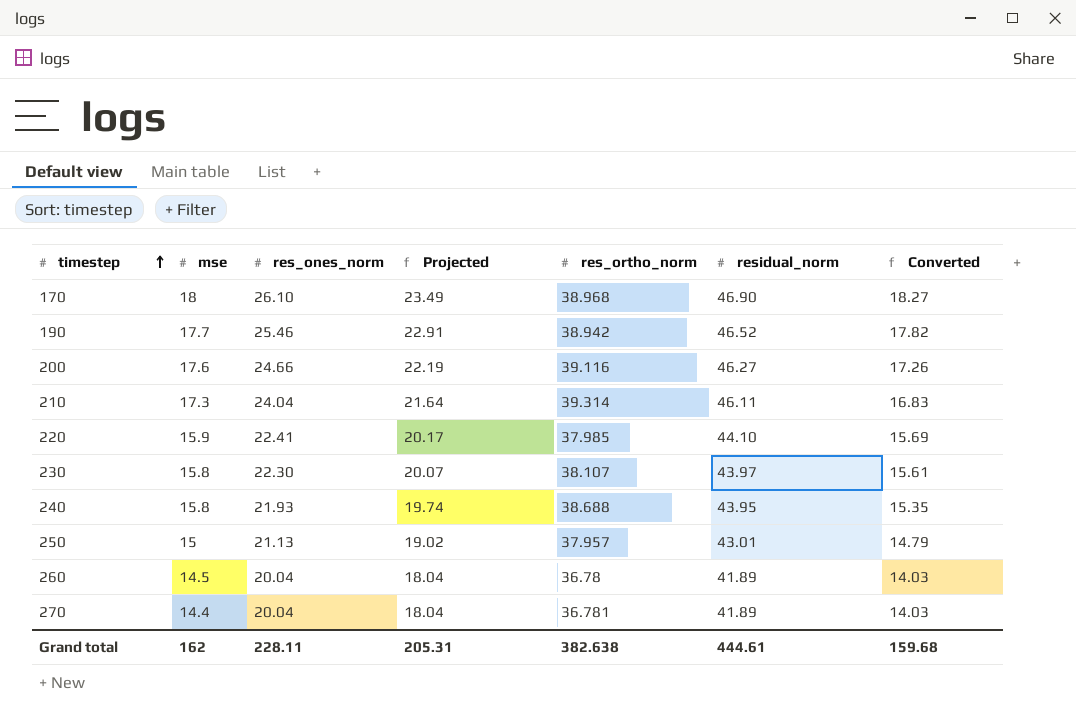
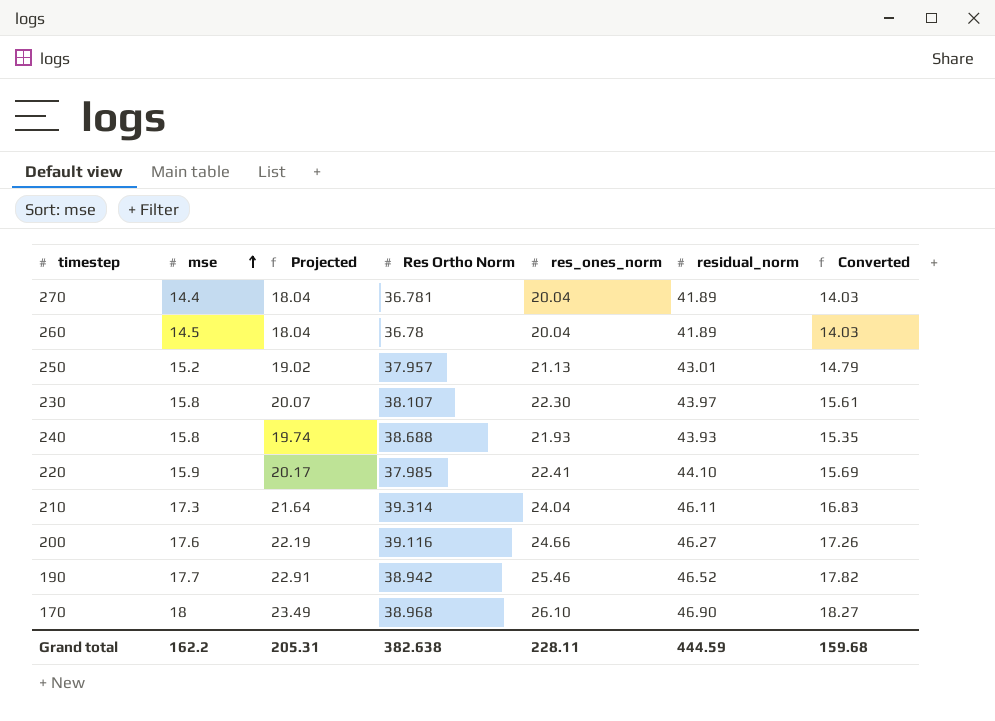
row order: timestep ascending -> mse ascending
column name: res_ortho_norm -> Res Ortho Norm
column res_ones_norm | position: 3 -> 5
250 | mse: 15 -> 15.2
240 | residual_norm: 43.95 -> 43.93
Grand total | mse: 162 -> 162.2
Grand total | residual_norm: 444.61 -> 444.59

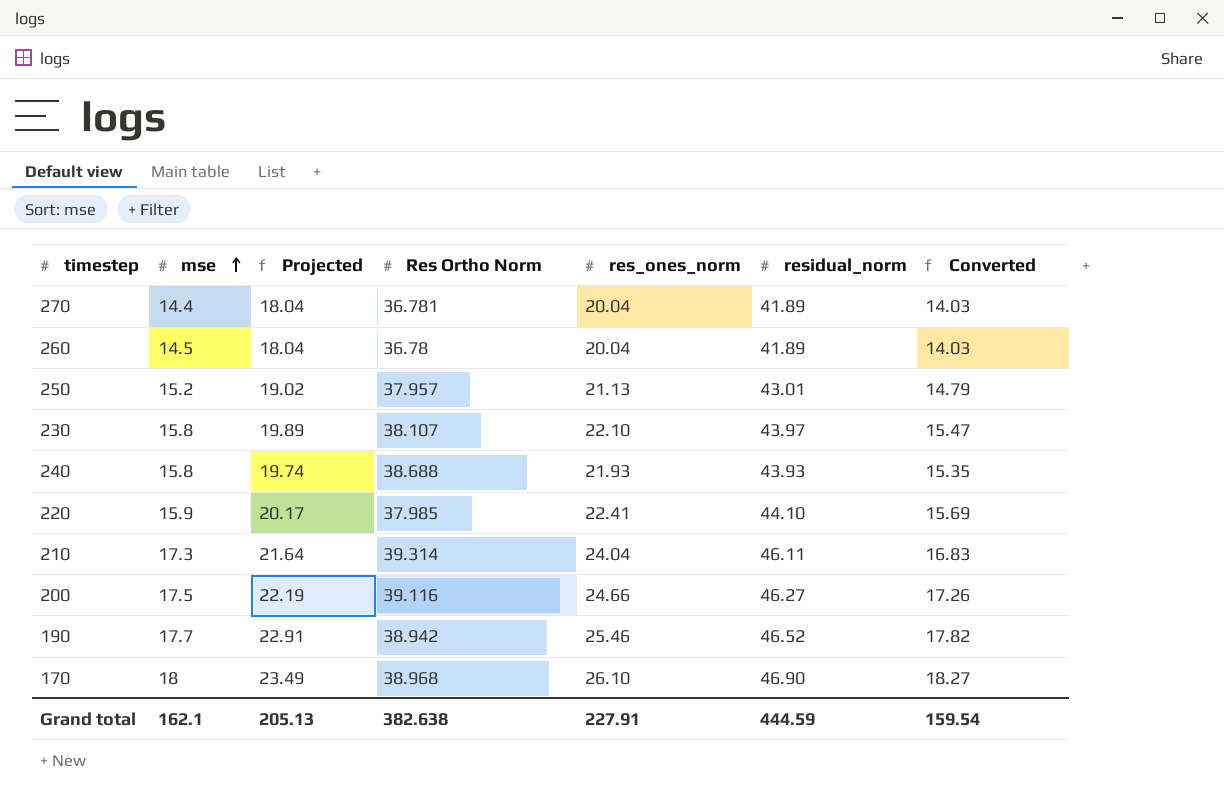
230 | Projected: 20.07 -> 19.89
230 | res_ones_norm: 22.30 -> 22.10
230 | Converted: 15.61 -> 15.47
200 | mse: 17.6 -> 17.5
Grand total | mse: 162.2 -> 162.1
Grand total | Projected: 205.31 -> 205.13
Grand total | res_ones_norm: 228.11 -> 227.91
Grand total | Converted: 159.68 -> 159.54

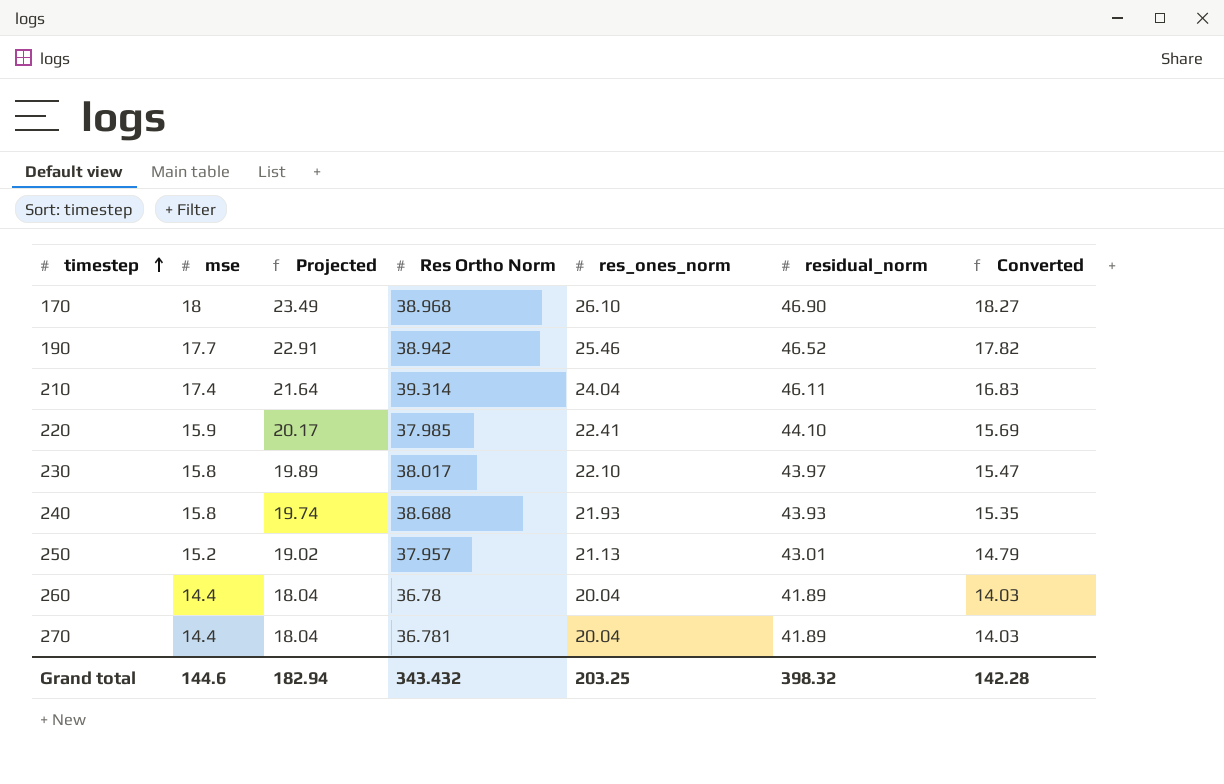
row order: mse ascending -> timestep ascending
row 200: 17.5 | 22.19 | 39.116 | 24.66 | 46.27 | 17.26 -> none
210 | mse: 17.3 -> 17.4
230 | Res Ortho Norm: 38.107 -> 38.017
260 | mse: 14.5 -> 14.4
Grand total | mse: 162.1 -> 144.6
Grand total | Projected: 205.13 -> 182.94
Grand total | Res Ortho Norm: 382.638 -> 343.432
Grand total | res_ones_norm: 227.91 -> 203.25
Grand total | residual_norm: 444.59 -> 398.32
Grand total | Converted: 159.54 -> 142.28

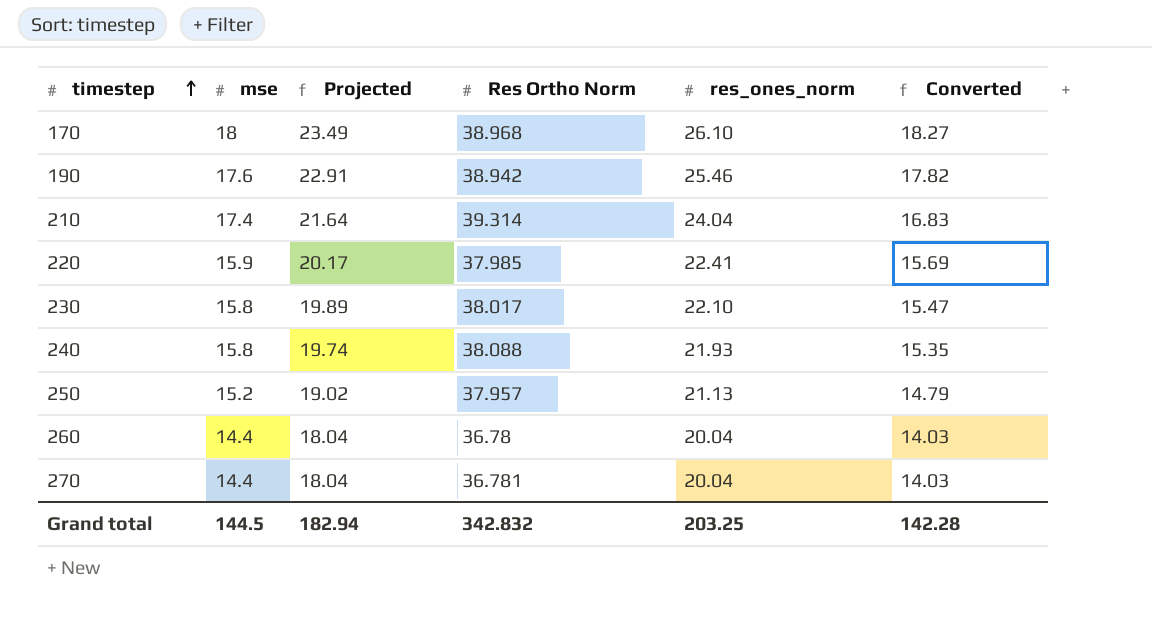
column residual_norm | position: 6 -> none
190 | mse: 17.7 -> 17.6
240 | Res Ortho Norm: 38.688 -> 38.088
Grand total | mse: 144.6 -> 144.5
Grand total | Res Ortho Norm: 343.432 -> 342.832

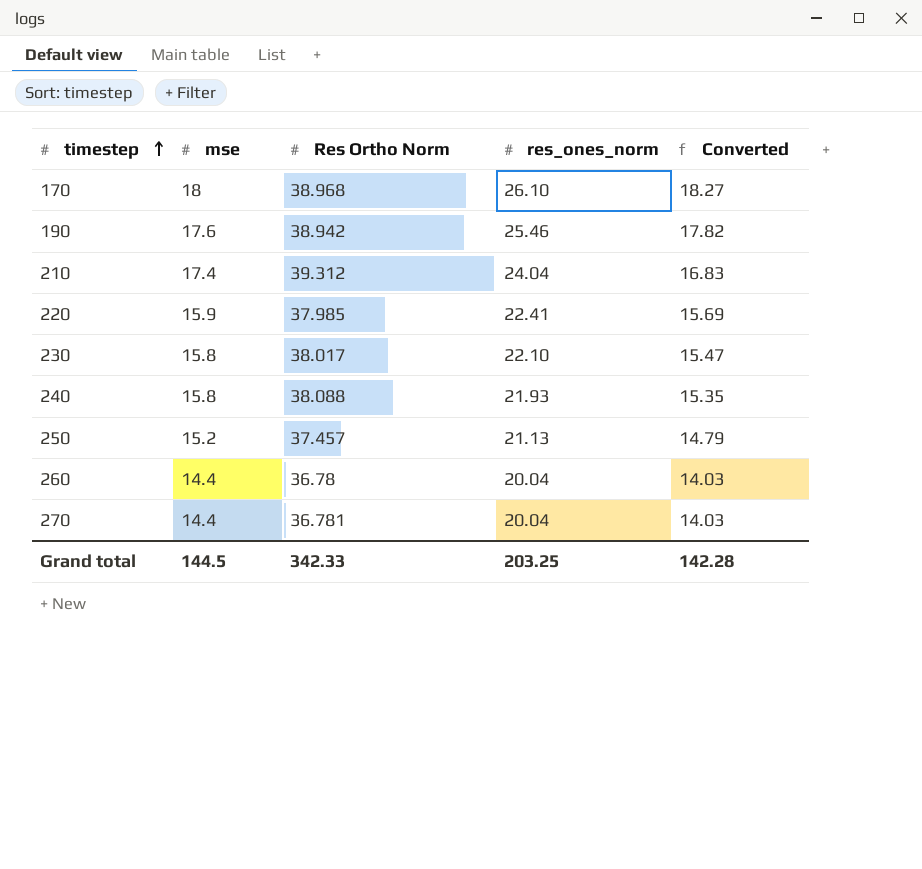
column Projected | formula: [res_ones_norm] * 0.9 -> none
210 | Res Ortho Norm: 39.314 -> 39.312
250 | Res Ortho Norm: 37.957 -> 37.457
Grand total | Res Ortho Norm: 342.832 -> 342.33

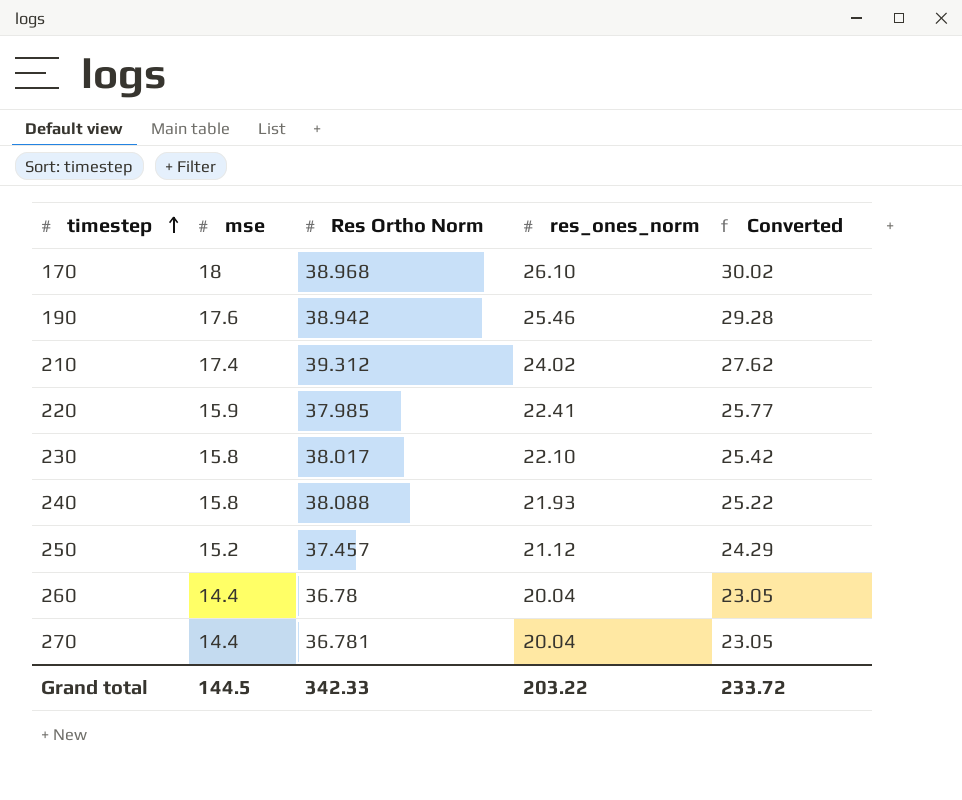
column Converted | formula: [res_ones_norm] * 0.7 -> [res_ones_norm] * 1.15
210 | res_ones_norm: 24.04 -> 24.02
250 | res_ones_norm: 21.13 -> 21.12
Grand total | res_ones_norm: 203.25 -> 203.22
Grand total | Converted: 142.28 -> 233.72

